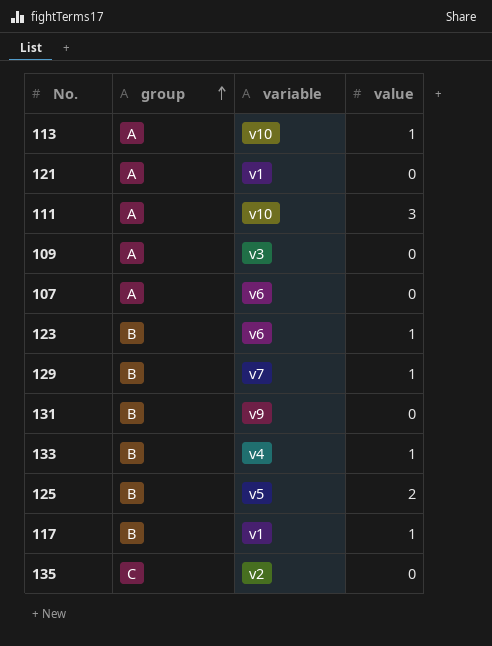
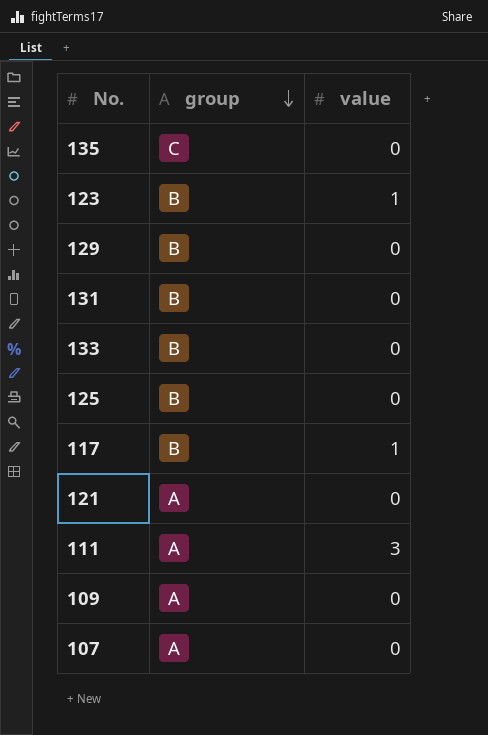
row order: group ascending -> group descending
column variable | position: 3 -> none
row 113: A | v10 | 1 -> none
129 | value: 1 -> 0
133 | value: 1 -> 0
125 | value: 2 -> 0

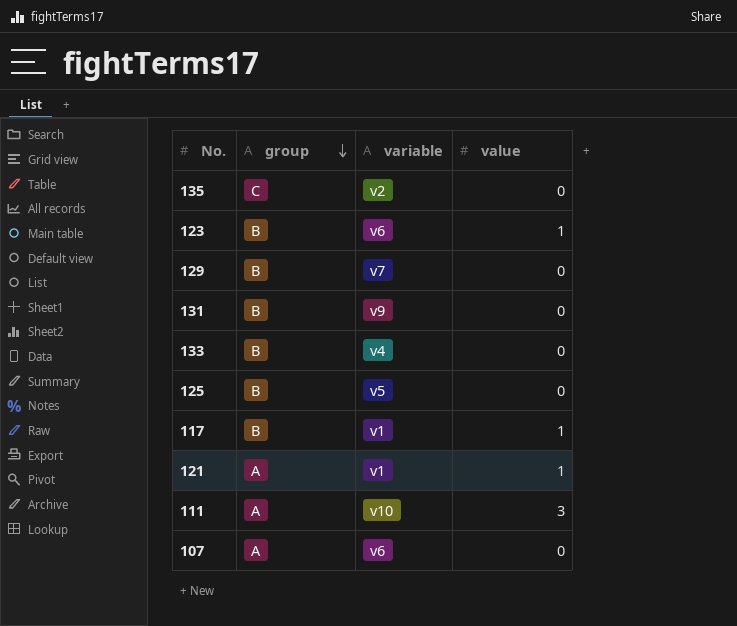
column variable | position: none -> 3
row 109: A | 0 -> none
121 | value: 0 -> 1

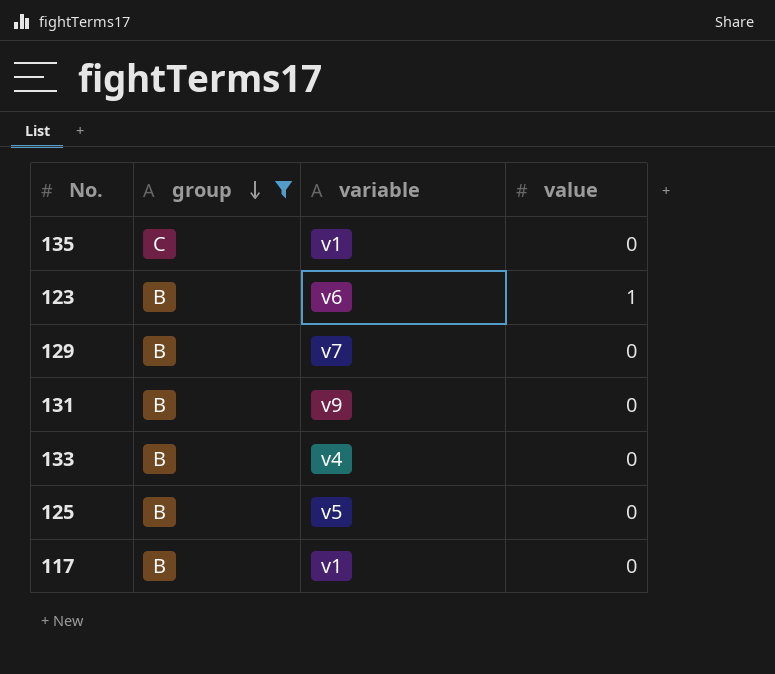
filter: none -> group != A
135 | variable: v2 -> v1
117 | value: 1 -> 0

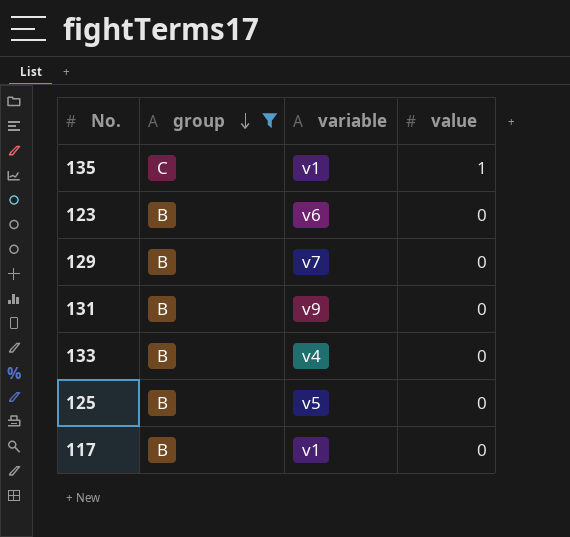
135 | value: 0 -> 1
123 | value: 1 -> 0

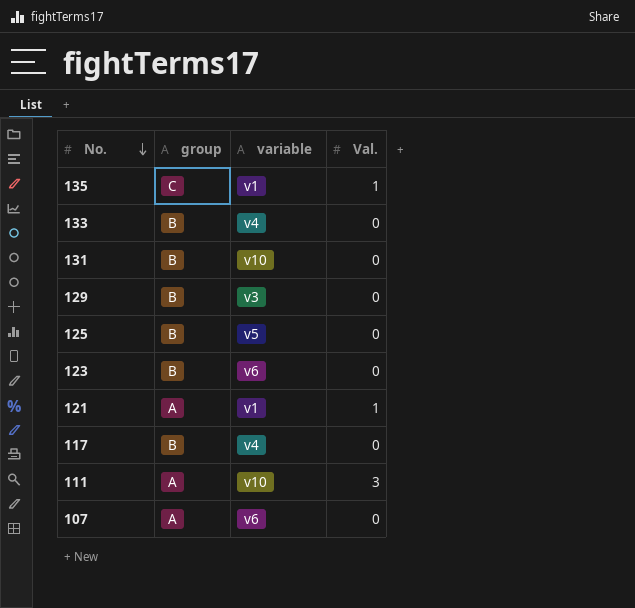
filter: group != A -> none
row order: group descending -> No. descending
column name: value -> Val.
131 | variable: v9 -> v10
129 | variable: v7 -> v3
117 | variable: v1 -> v4

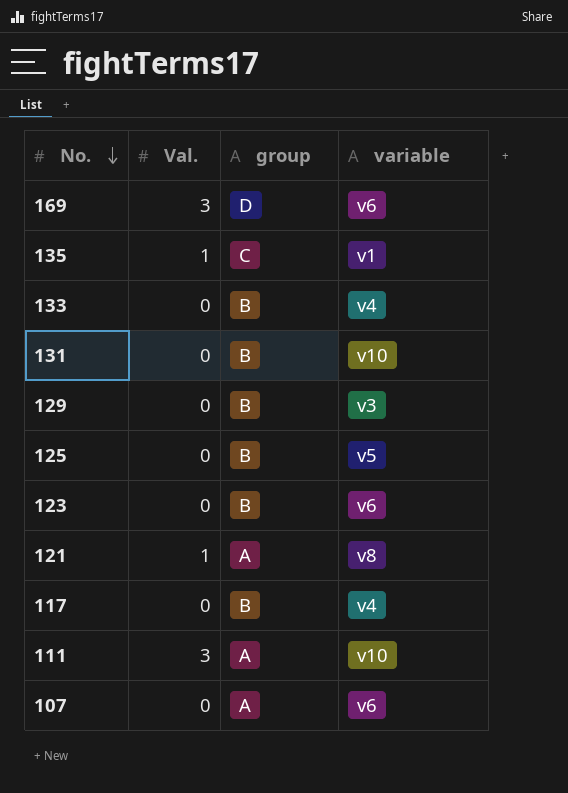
column Val. | position: 4 -> 2
row 169: none -> 3 | D | v6
121 | variable: v1 -> v8

